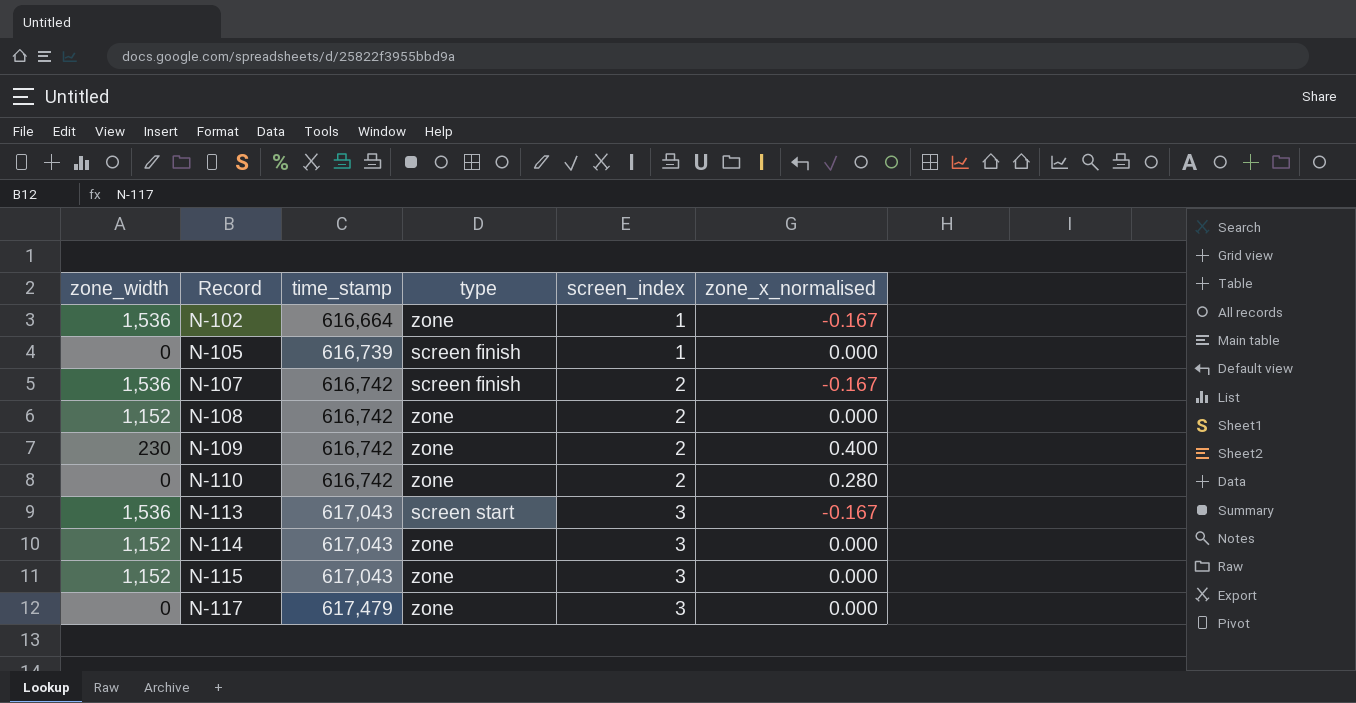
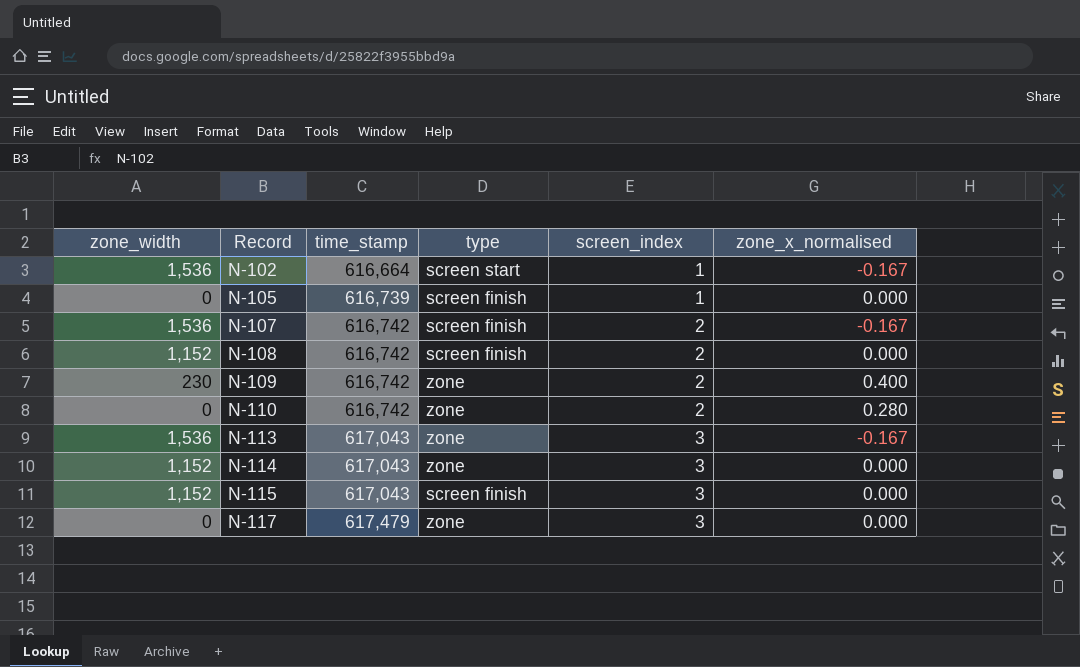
N-102 | type: zone -> screen start
N-108 | type: zone -> screen finish
N-113 | type: screen start -> zone
N-115 | type: zone -> screen finish

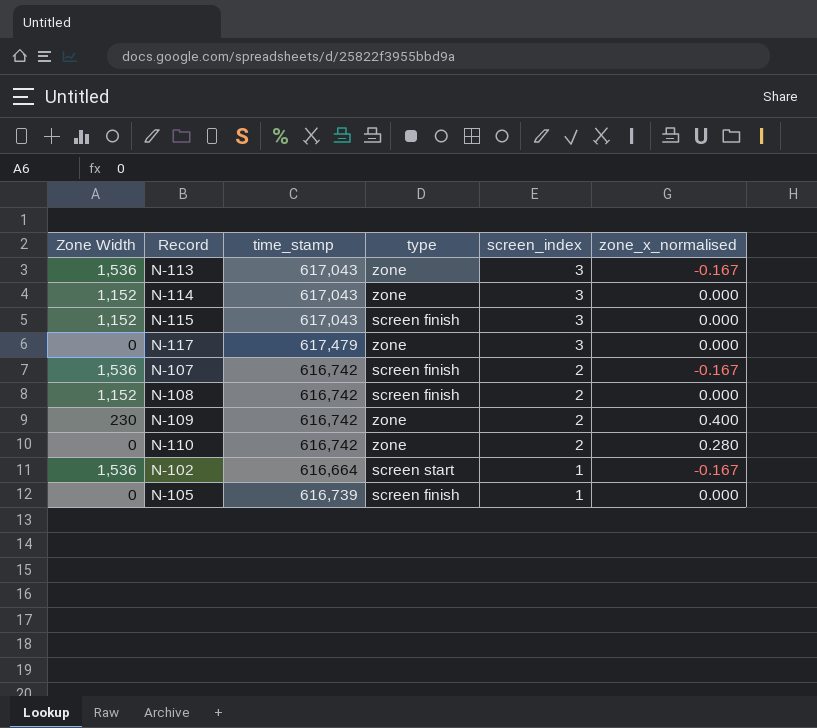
row order: Record ascending -> screen_index descending
column name: zone_width -> Zone Width

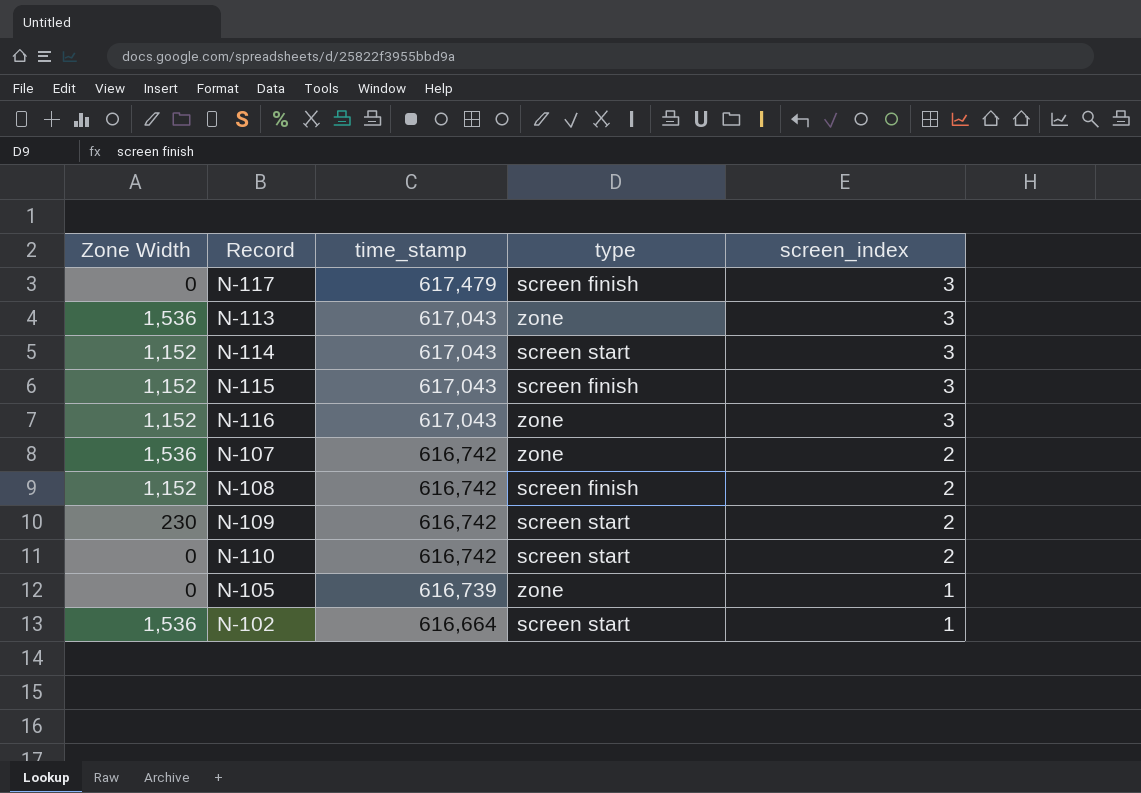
row order: screen_index descending -> time_stamp descending
column zone_x_normalised | position: 6 -> none
N-117 | type: zone -> screen finish
N-114 | type: zone -> screen start
row N-116: none -> 1,152 | 617,043 | zone | 3
N-107 | type: screen finish -> zone
N-109 | type: zone -> screen start
N-110 | type: zone -> screen start
N-105 | type: screen finish -> zone

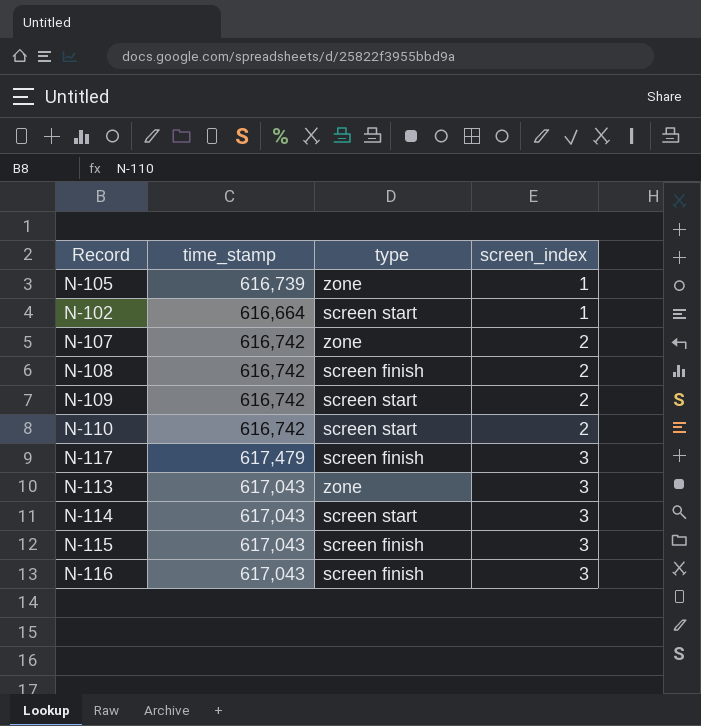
row order: time_stamp descending -> screen_index ascending
column Zone Width | position: 1 -> none
N-116 | type: zone -> screen finish

